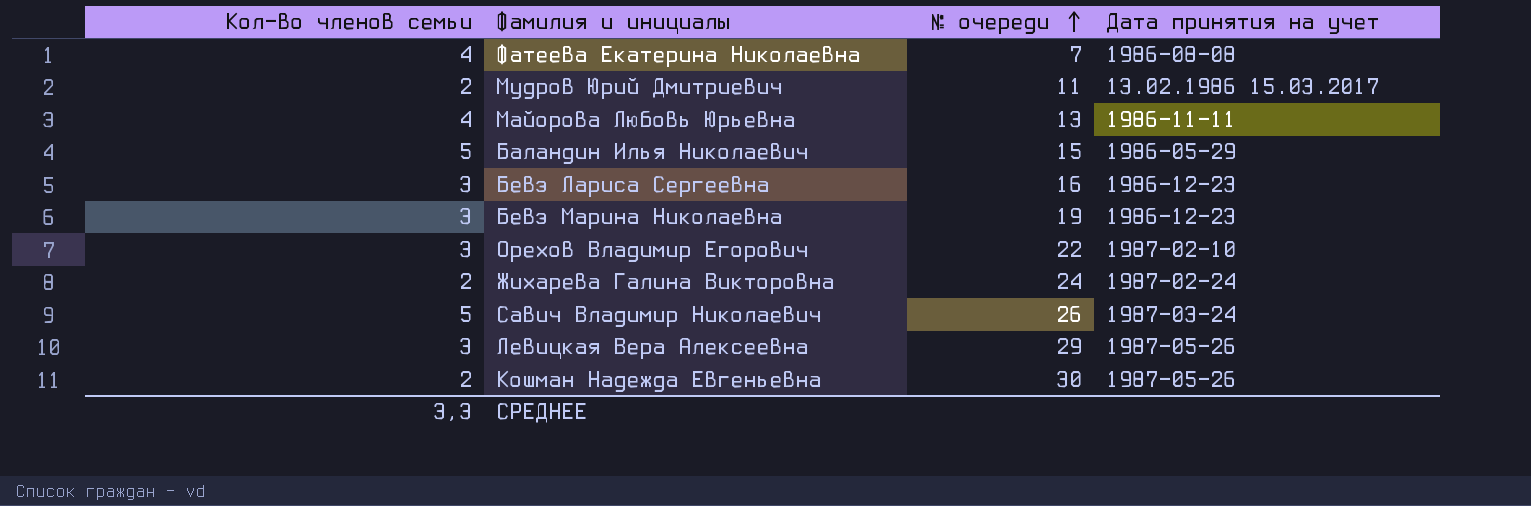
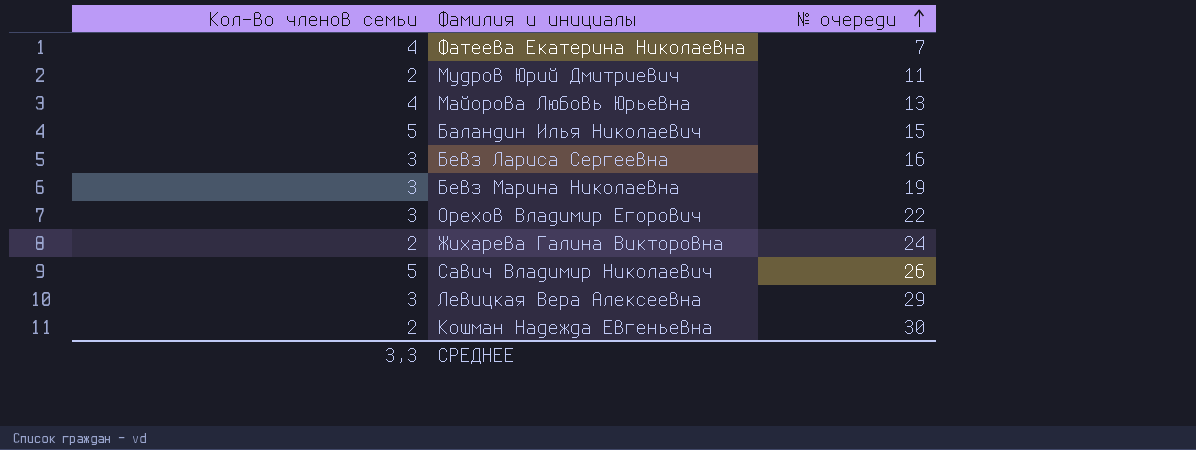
column Дата принятия на учет | position: 4 -> none

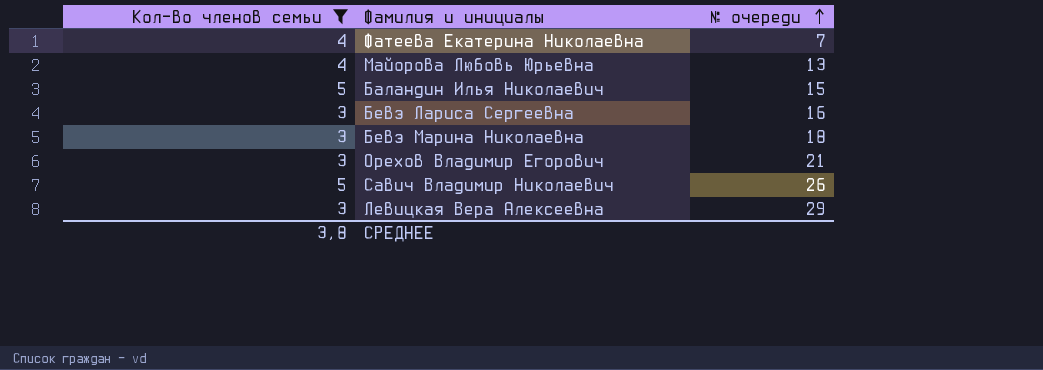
filter: none -> Кол-во членов семьи != 2
Бевз Марина Николаевна | № очереди: 19 -> 18
Орехов Владимир Егорович | № очереди: 22 -> 21
СРЕДНЕЕ | Кол-во членов семьи: 3,3 -> 3,8

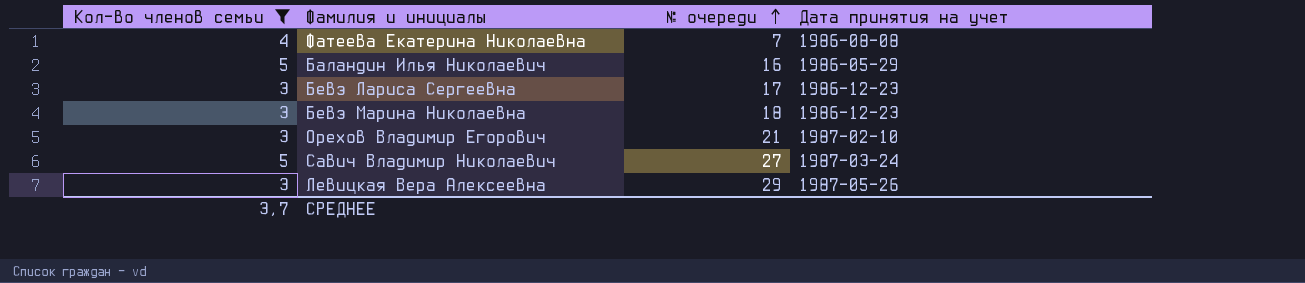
column Дата принятия на учет | position: none -> 4
row Майорова Любовь Юрьевна: 4 | 13 -> none
Баландин Илья Николаевич | № очереди: 15 -> 16
Бевз Лариса Сергеевна | № очереди: 16 -> 17
Савич Владимир Николаевич | № очереди: 26 -> 27
СРЕДНЕЕ | Кол-во членов семьи: 3,8 -> 3,7

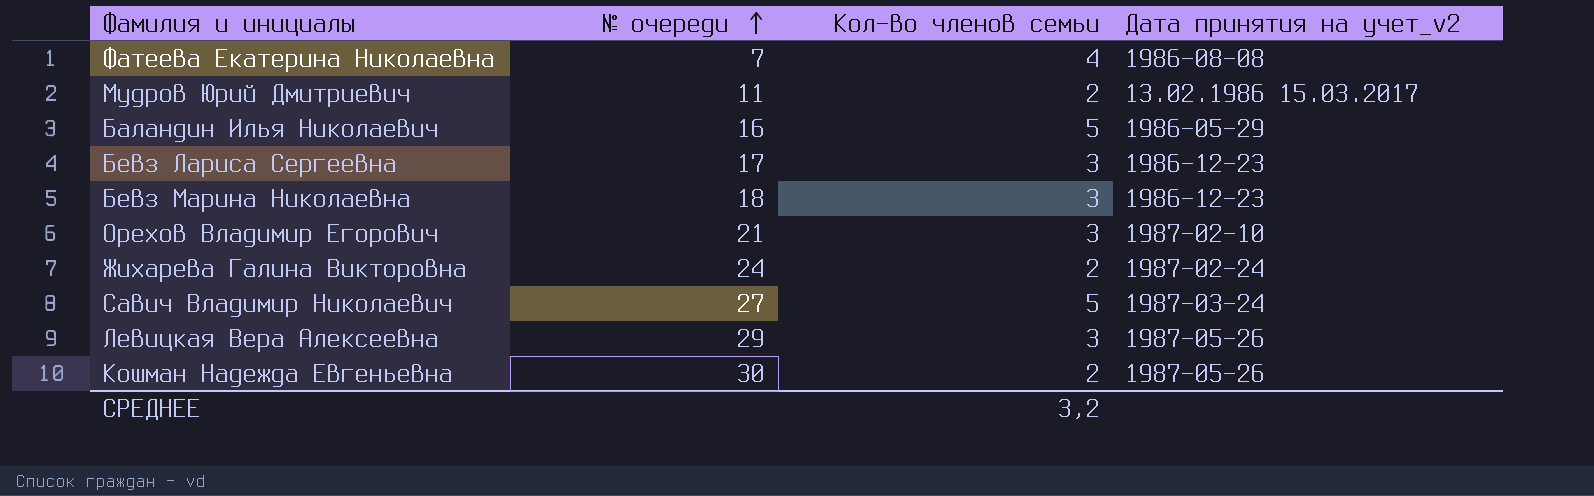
filter: Кол-во членов семьи != 2 -> none
column Кол-во членов семьи | position: 1 -> 3
column name: Дата принятия на учет -> Дата принятия на учет_v2
СРЕДНЕЕ | Кол-во членов семьи: 3,7 -> 3,2

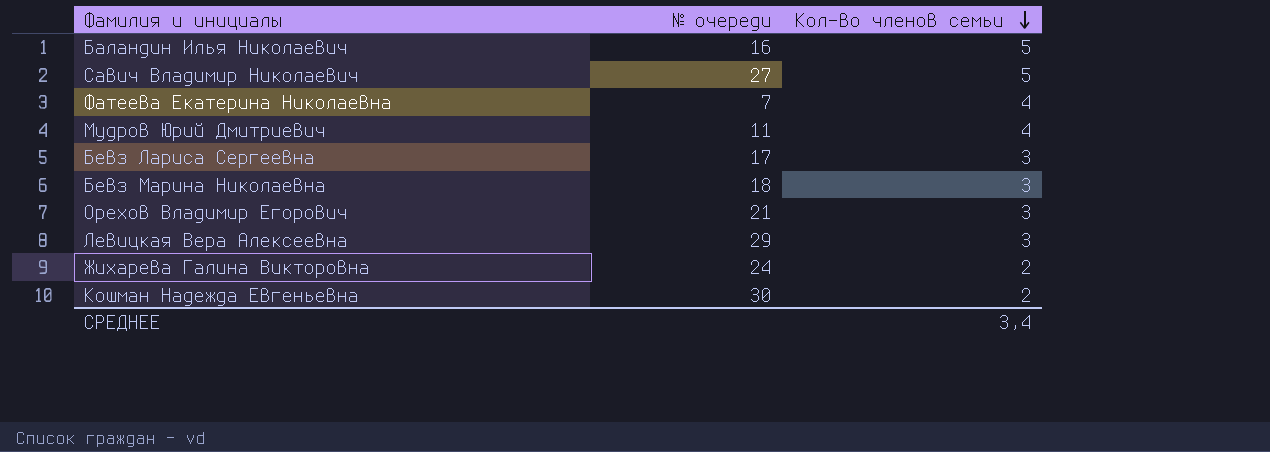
row order: № очереди ascending -> Кол-во членов семьи descending
column Дата принятия на учет_v2 | position: 4 -> none
Мудров Юрий Дмитриевич | Кол-во членов семьи: 2 -> 4
СРЕДНЕЕ | Кол-во членов семьи: 3,2 -> 3,4

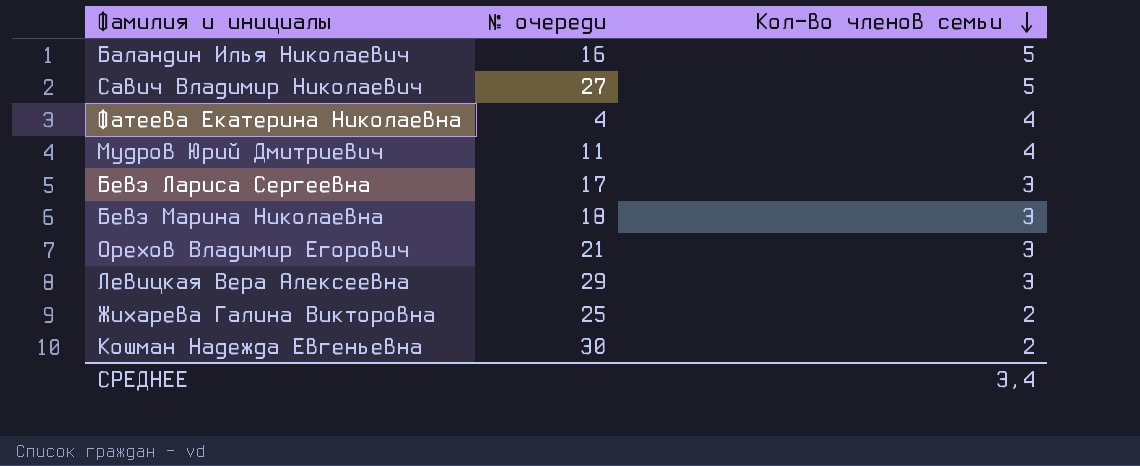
Фатеева Екатерина Николаевна | № очереди: 7 -> 4
Жихарева Галина Викторовна | № очереди: 24 -> 25

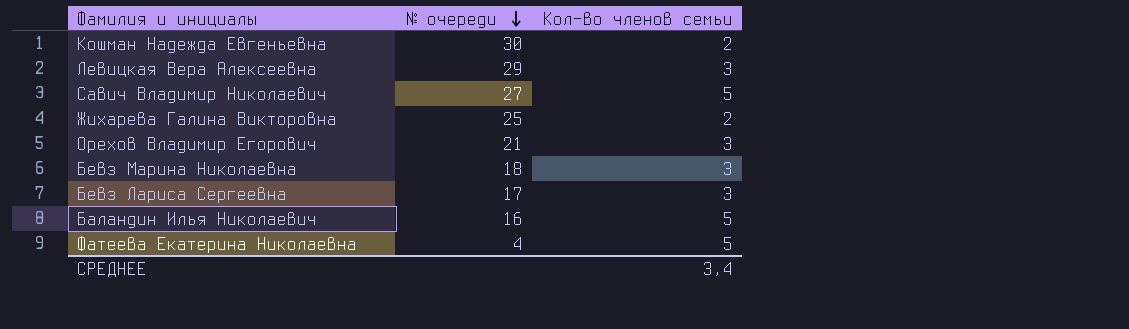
row order: Кол-во членов семьи descending -> № очереди descending
row Мудров Юрий Дмитриевич: 11 | 4 -> none
Фатеева Екатерина Николаевна | Кол-во членов семьи: 4 -> 5

